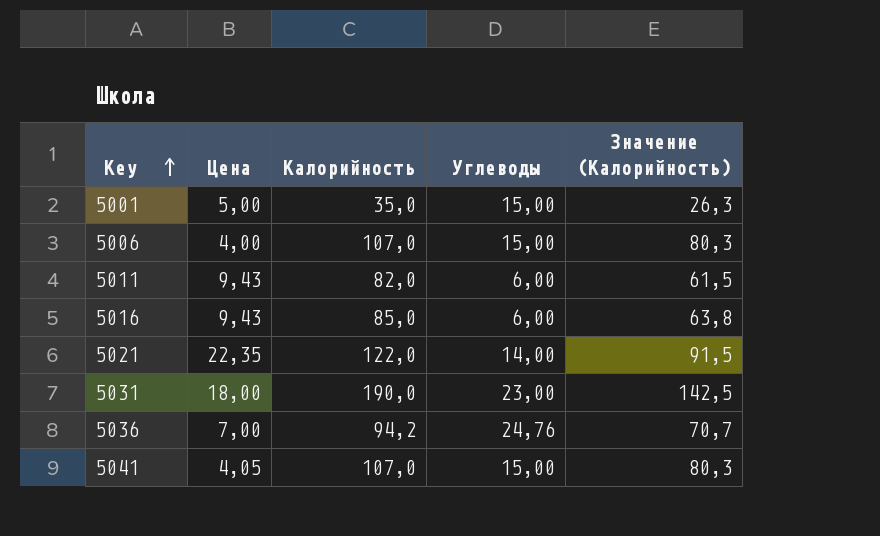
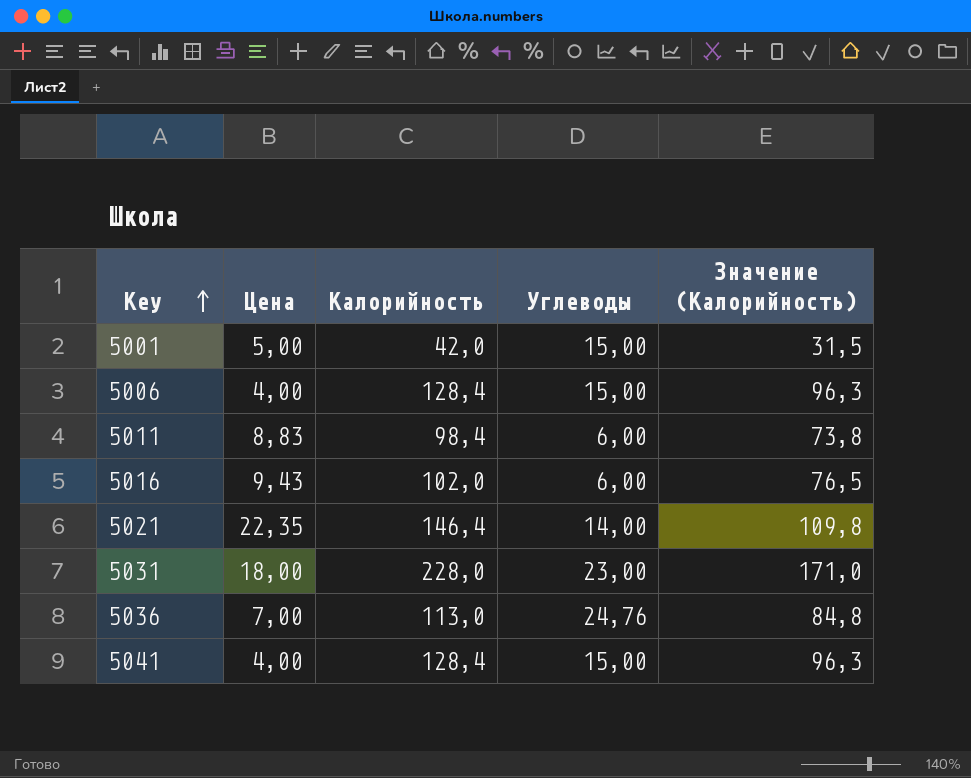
5001 | Калорийность: 35,0 -> 42,0
5001 | Значение (Калорийность): 26,3 -> 31,5
5006 | Калорийность: 107,0 -> 128,4
5006 | Значение (Калорийность): 80,3 -> 96,3
5011 | Цена: 9,43 -> 8,83
5011 | Калорийность: 82,0 -> 98,4
5011 | Значение (Калорийность): 61,5 -> 73,8
5016 | Калорийность: 85,0 -> 102,0
5016 | Значение (Калорийность): 63,8 -> 76,5
5021 | Калорийность: 122,0 -> 146,4
5021 | Значение (Калорийность): 91,5 -> 109,8
5031 | Калорийность: 190,0 -> 228,0
5031 | Значение (Калорийность): 142,5 -> 171,0
5036 | Калорийность: 94,2 -> 113,0
5036 | Значение (Калорийность): 70,7 -> 84,8
5041 | Цена: 4,05 -> 4,00
5041 | Калорийность: 107,0 -> 128,4
5041 | Значение (Калорийность): 80,3 -> 96,3

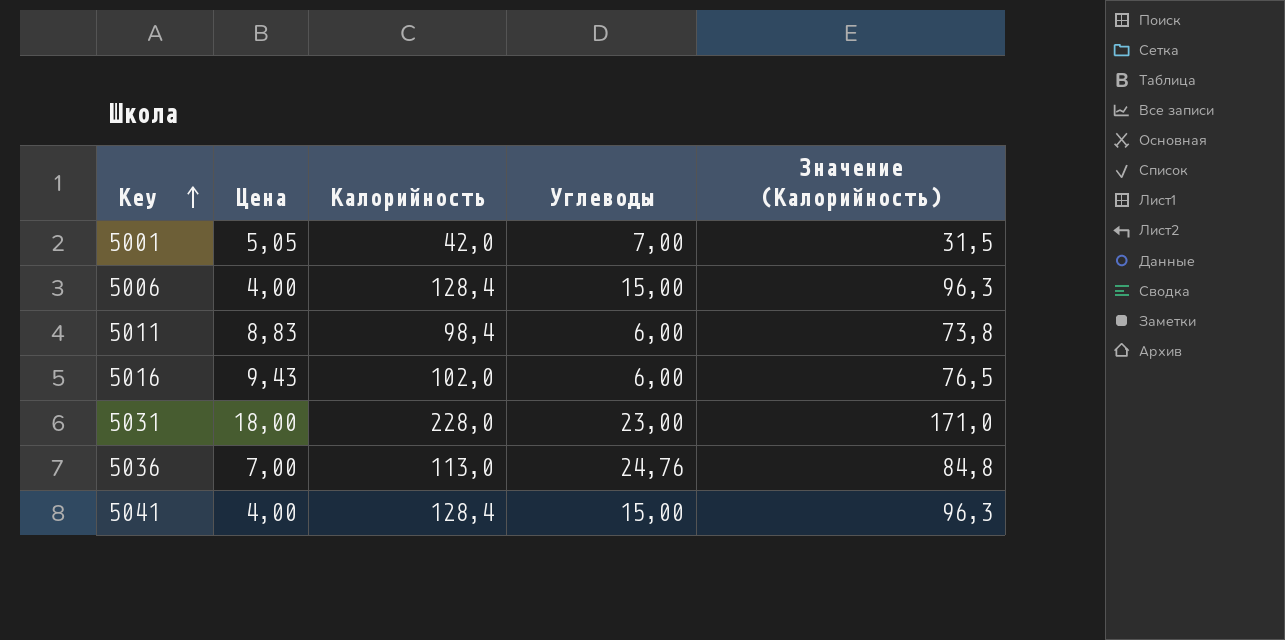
row 5021: 22,35 | 146,4 | 14,00 | 109,8 -> none
5001 | Цена: 5,00 -> 5,05
5001 | Углеводы: 15,00 -> 7,00

